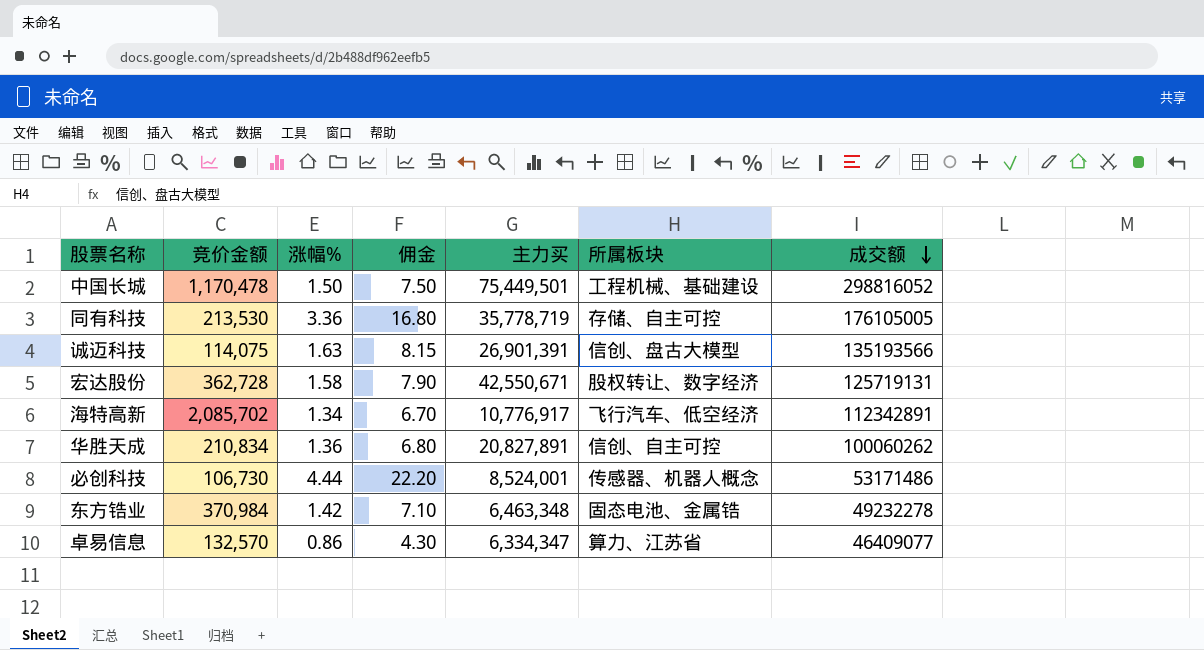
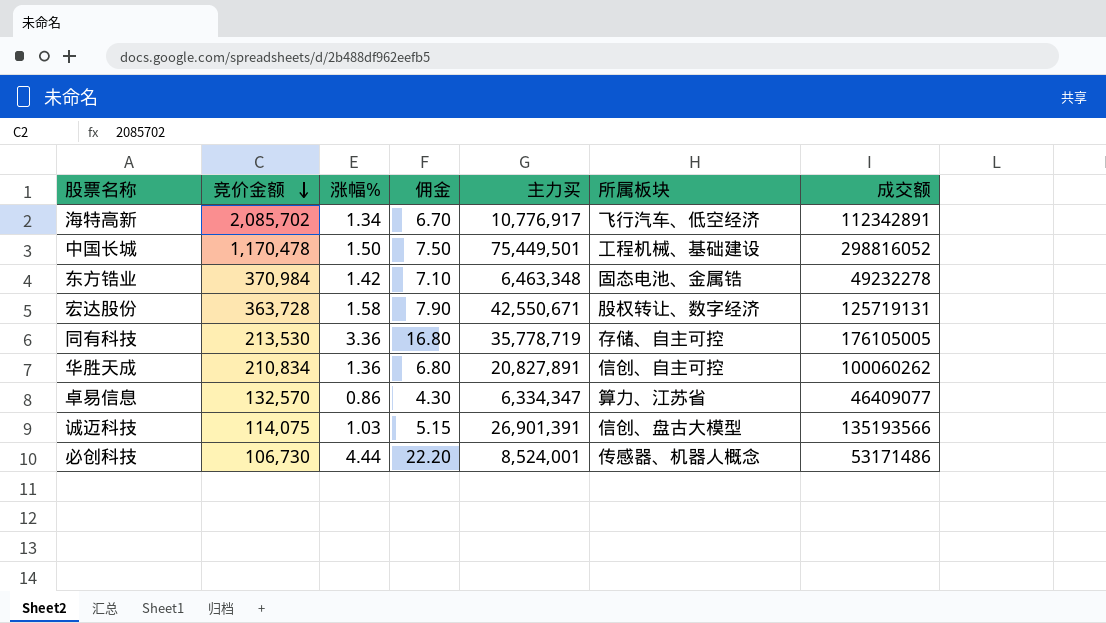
row order: 成交额 descending -> 竞价金额 descending
宏达股份 | 竞价金额: 362,728 -> 363,728
诚迈科技 | 涨幅%: 1.63 -> 1.03
诚迈科技 | 佣金: 8.15 -> 5.15

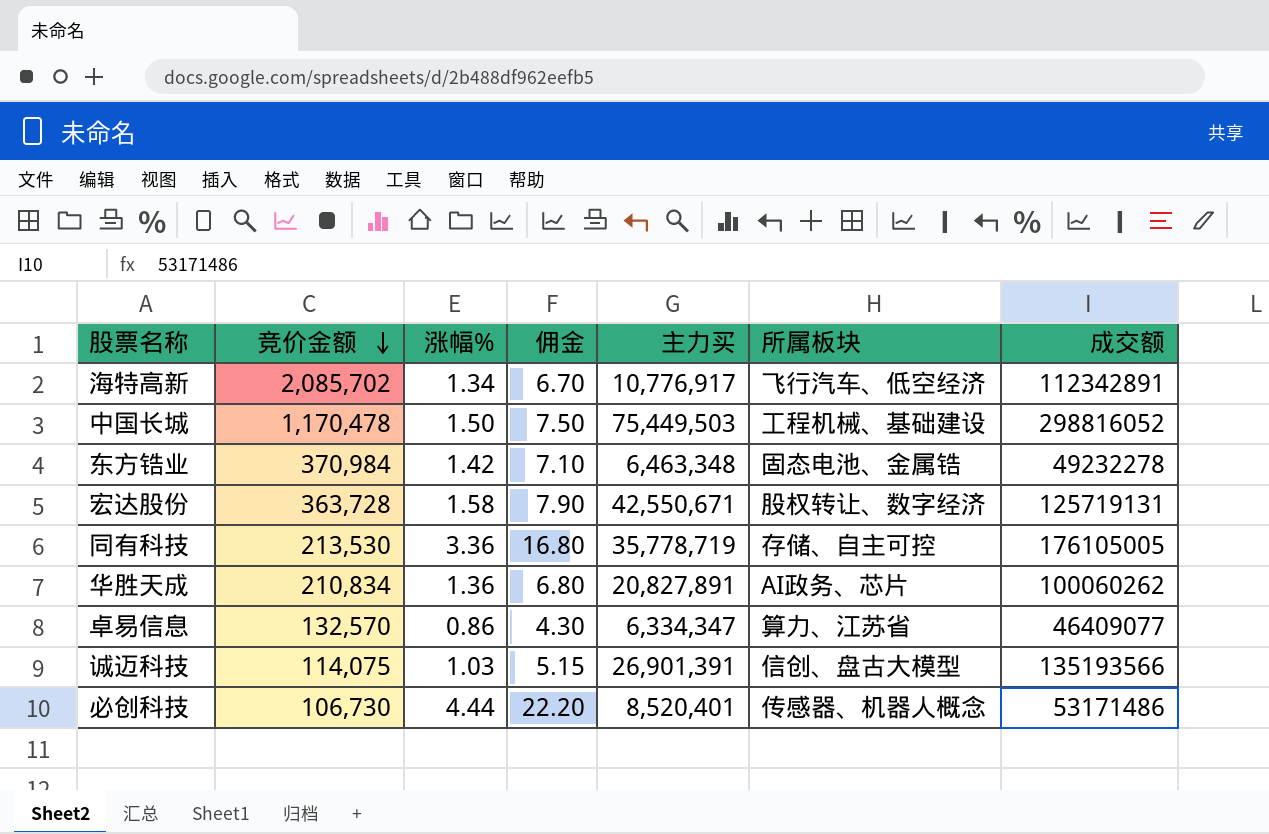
中国长城 | 主力买: 75,449,501 -> 75,449,503
华胜天成 | 所属板块: 信创、自主可控 -> AI政务、芯片
必创科技 | 主力买: 8,524,001 -> 8,520,401

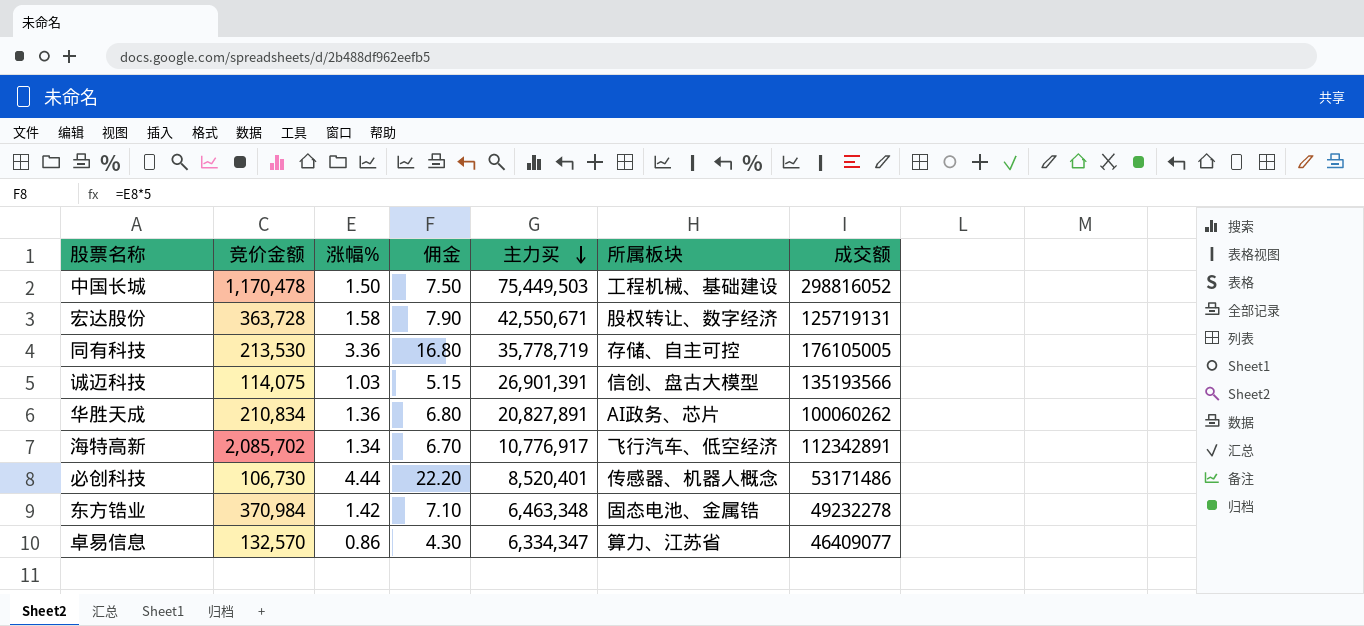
row order: 竞价金额 descending -> 主力买 descending

